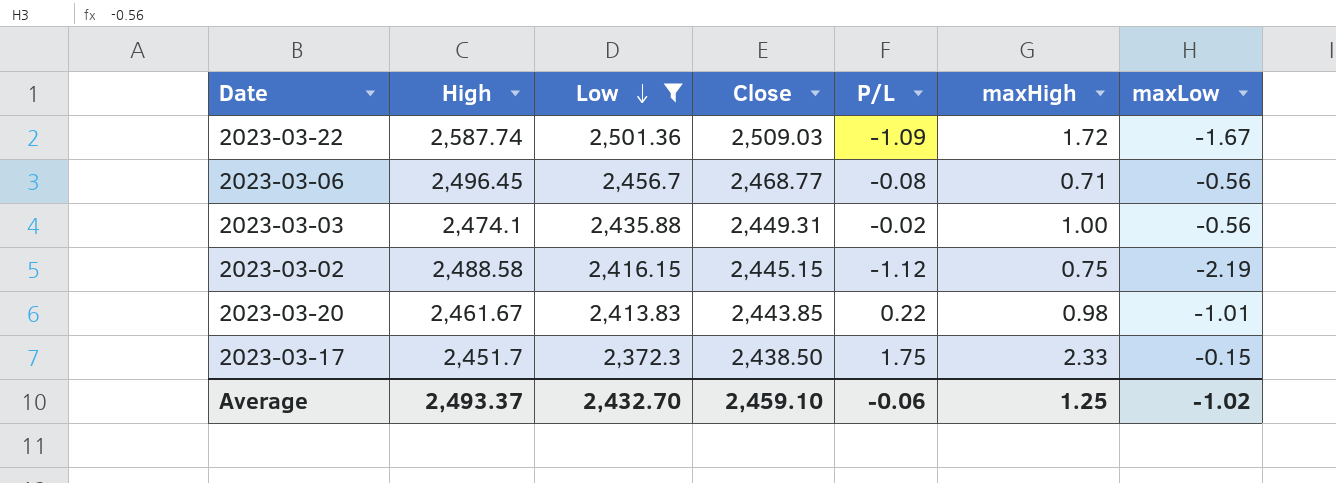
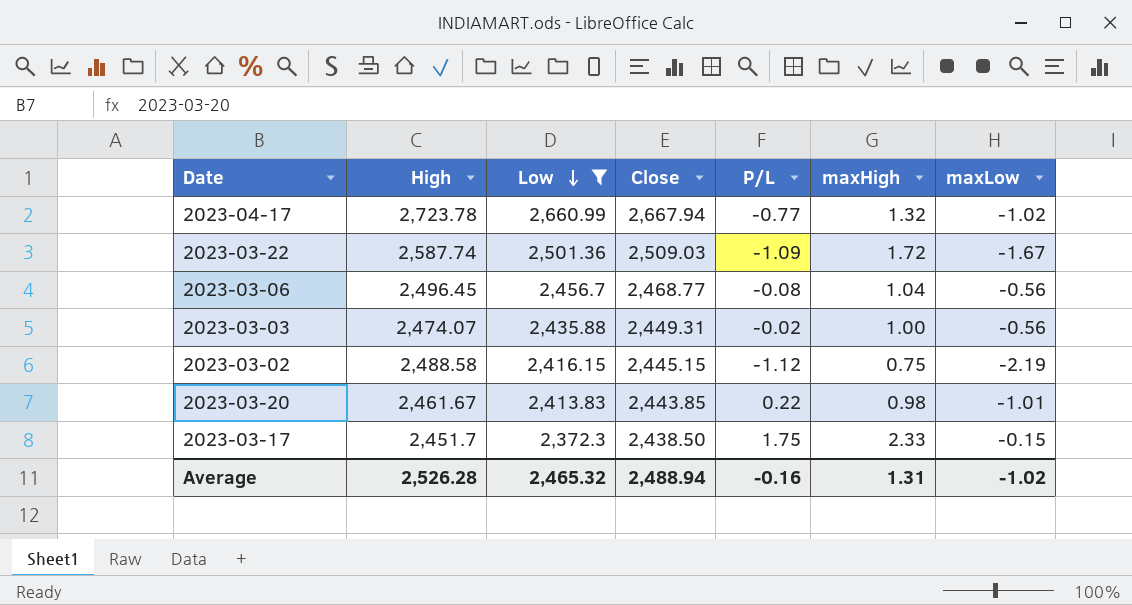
row 2023-04-17: none -> 2,723.78 | 2,660.99 | 2,667.94 | -0.77 | 1.32 | -1.02
2023-03-06 | maxHigh: 0.71 -> 1.04
2023-03-03 | High: 2,474.1 -> 2,474.07
Average | High: 2,493.37 -> 2,526.28
Average | Low: 2,432.70 -> 2,465.32
Average | Close: 2,459.10 -> 2,488.94
Average | P/L: -0.06 -> -0.16
Average | maxHigh: 1.25 -> 1.31

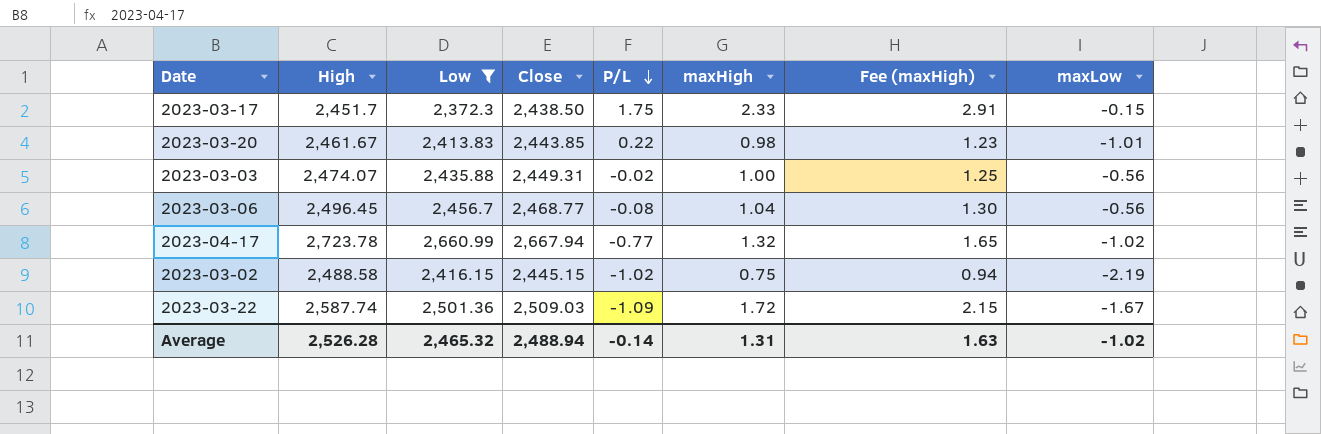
row order: Low descending -> P/L descending
column Fee (maxHigh) | formula: none -> [maxHigh] * 1.25
2023-03-02 | P/L: -1.12 -> -1.02
Average | P/L: -0.16 -> -0.14

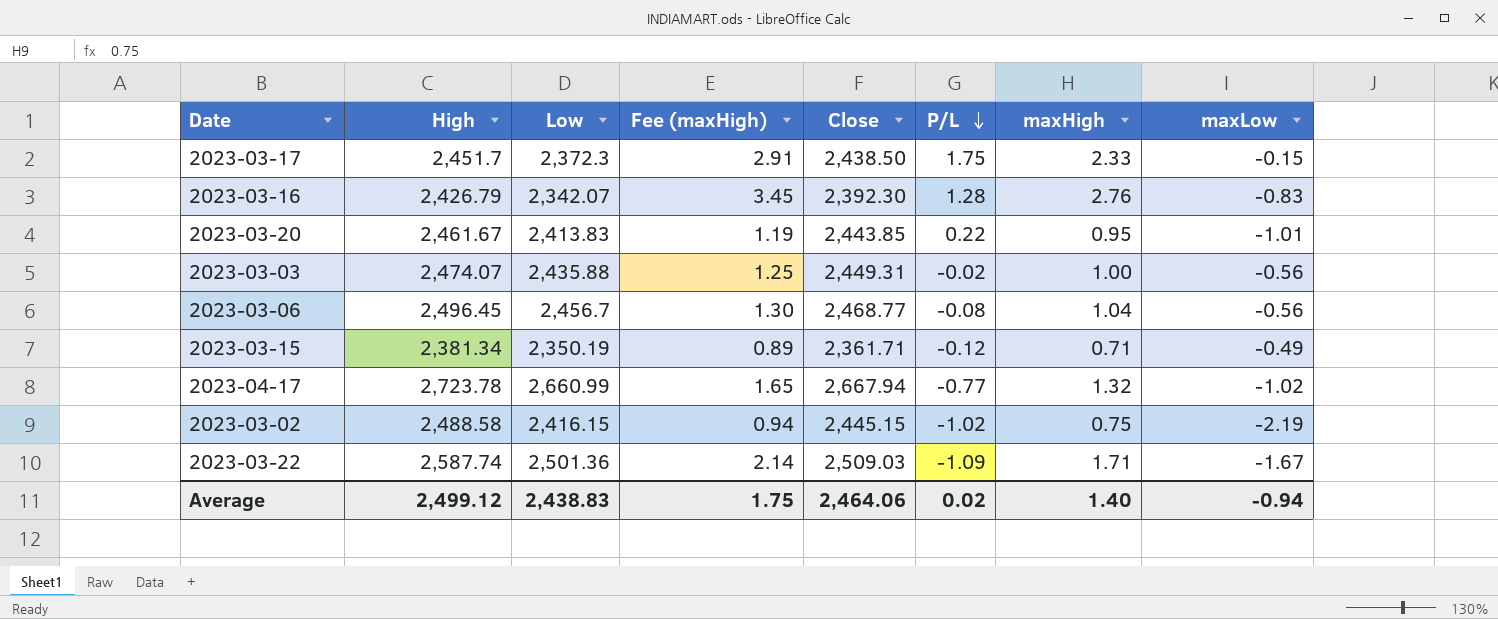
filter: Low >= 2,372.3 -> none
column Fee (maxHigh) | position: 7 -> 4
2023-03-20 | Fee (maxHigh): 1.23 -> 1.19
2023-03-20 | maxHigh: 0.98 -> 0.95
2023-03-22 | Fee (maxHigh): 2.15 -> 2.14
2023-03-22 | maxHigh: 1.72 -> 1.71
Average | High: 2,526.28 -> 2,499.12
Average | Low: 2,465.32 -> 2,438.83
Average | Fee (maxHigh): 1.63 -> 1.75
Average | Close: 2,488.94 -> 2,464.06
Average | P/L: -0.14 -> 0.02
Average | maxHigh: 1.31 -> 1.40
Average | maxLow: -1.02 -> -0.94

